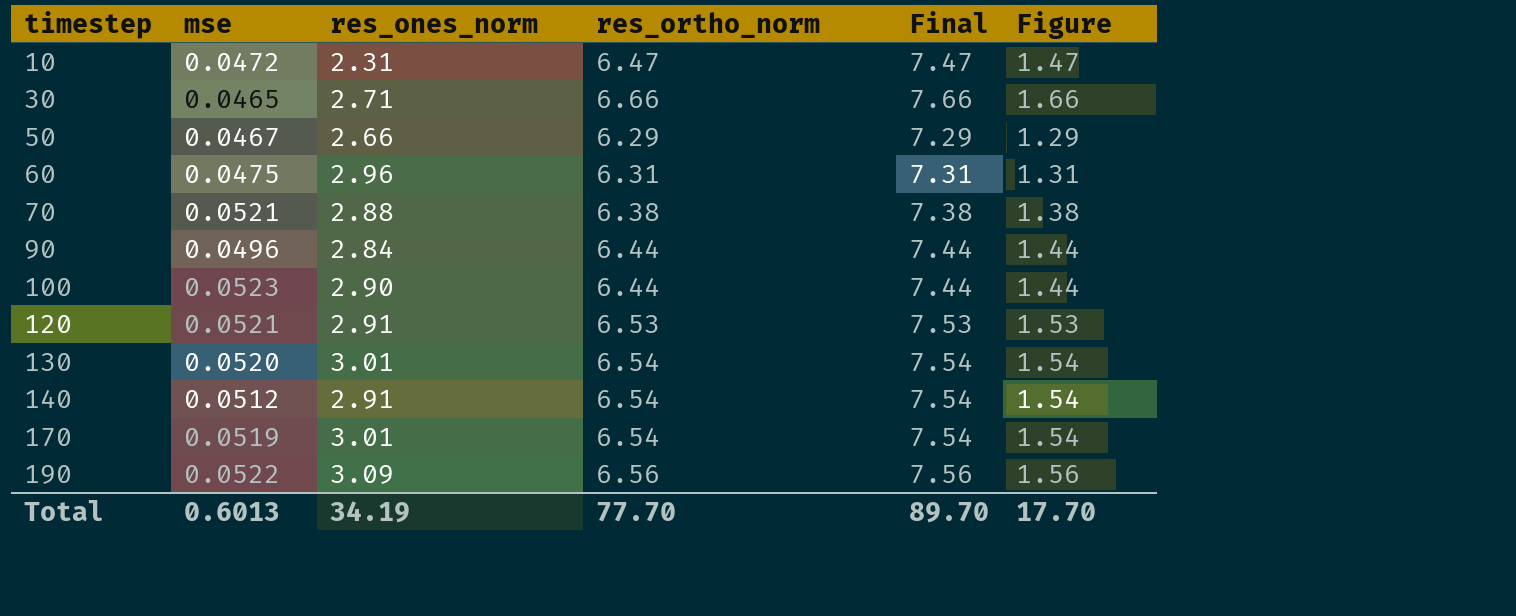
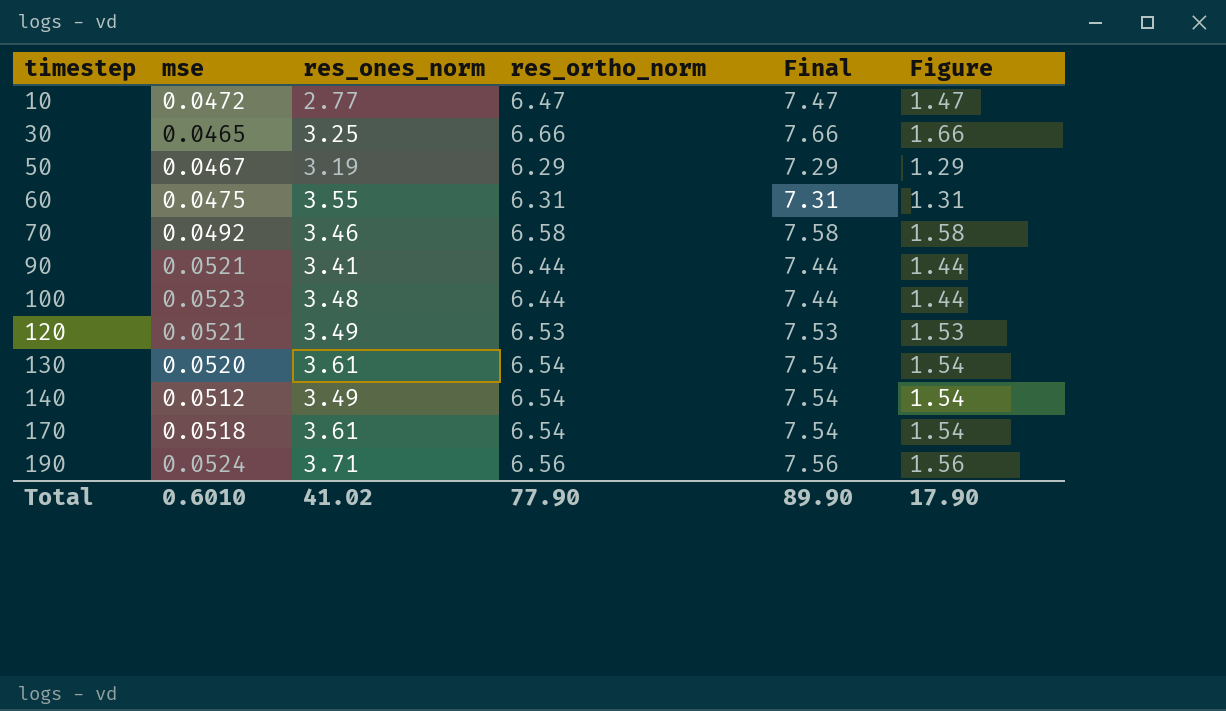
10 | res_ones_norm: 2.31 -> 2.77
30 | res_ones_norm: 2.71 -> 3.25
50 | res_ones_norm: 2.66 -> 3.19
60 | res_ones_norm: 2.96 -> 3.55
70 | mse: 0.0521 -> 0.0492
70 | res_ones_norm: 2.88 -> 3.46
70 | res_ortho_norm: 6.38 -> 6.58
70 | Final: 7.38 -> 7.58
70 | Figure: 1.38 -> 1.58
90 | mse: 0.0496 -> 0.0521
90 | res_ones_norm: 2.84 -> 3.41
100 | res_ones_norm: 2.90 -> 3.48
120 | res_ones_norm: 2.91 -> 3.49
130 | res_ones_norm: 3.01 -> 3.61
140 | res_ones_norm: 2.91 -> 3.49
170 | mse: 0.0519 -> 0.0518
170 | res_ones_norm: 3.01 -> 3.61
190 | mse: 0.0522 -> 0.0524
190 | res_ones_norm: 3.09 -> 3.71
Total | mse: 0.6013 -> 0.6010
Total | res_ones_norm: 34.19 -> 41.02
Total | res_ortho_norm: 77.70 -> 77.90
Total | Final: 89.70 -> 89.90
Total | Figure: 17.70 -> 17.90

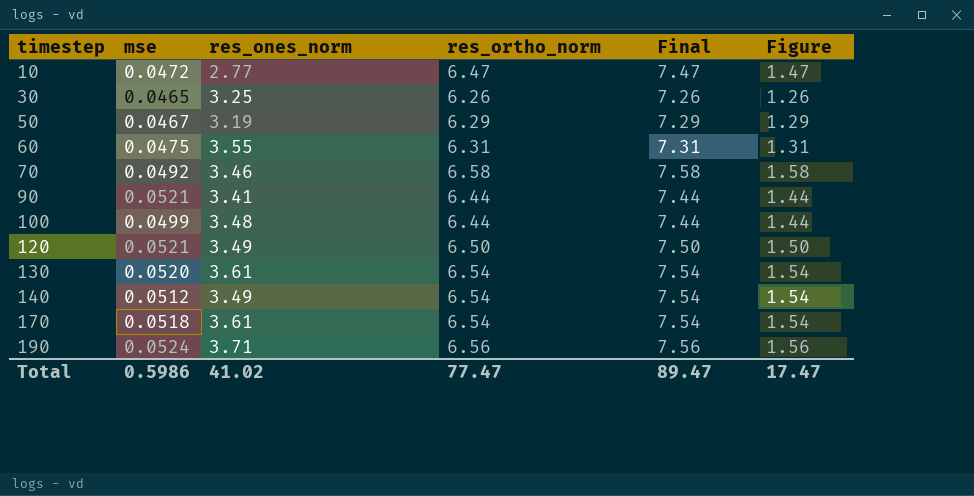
30 | res_ortho_norm: 6.66 -> 6.26
30 | Final: 7.66 -> 7.26
30 | Figure: 1.66 -> 1.26
100 | mse: 0.0523 -> 0.0499
120 | res_ortho_norm: 6.53 -> 6.50
120 | Final: 7.53 -> 7.50
120 | Figure: 1.53 -> 1.50
Total | mse: 0.6010 -> 0.5986
Total | res_ortho_norm: 77.90 -> 77.47
Total | Final: 89.90 -> 89.47
Total | Figure: 17.90 -> 17.47

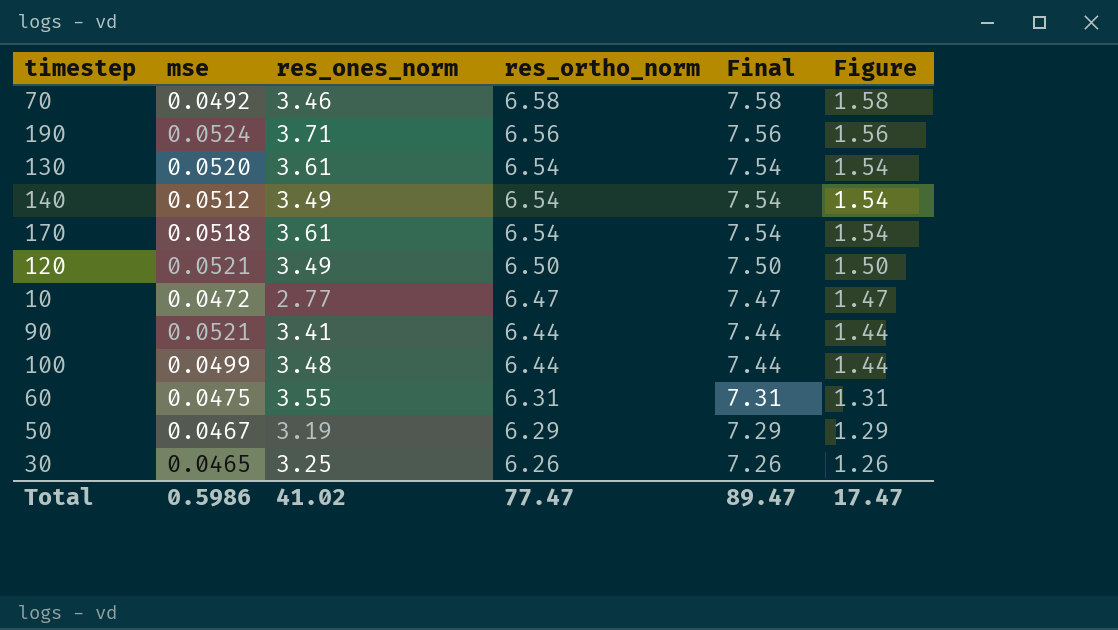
row order: timestep ascending -> res_ortho_norm descending

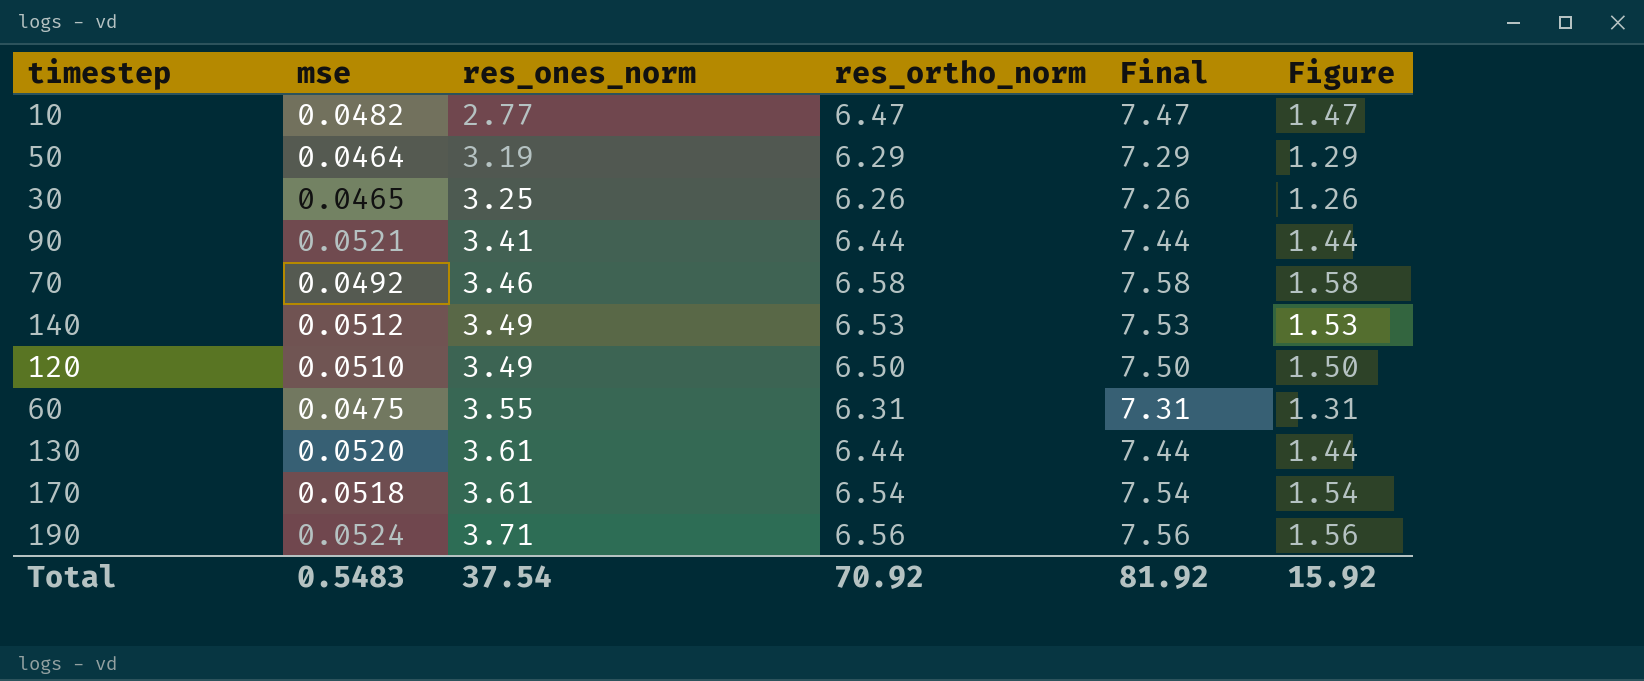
row order: res_ortho_norm descending -> res_ones_norm ascending
row 100: 0.0499 | 3.48 | 6.44 | 7.44 | 1.44 -> none
10 | mse: 0.0472 -> 0.0482
50 | mse: 0.0467 -> 0.0464
140 | res_ortho_norm: 6.54 -> 6.53
140 | Final: 7.54 -> 7.53
140 | Figure: 1.54 -> 1.53
120 | mse: 0.0521 -> 0.0510
130 | res_ortho_norm: 6.54 -> 6.44
130 | Final: 7.54 -> 7.44
130 | Figure: 1.54 -> 1.44
Total | mse: 0.5986 -> 0.5483
Total | res_ones_norm: 41.02 -> 37.54
Total | res_ortho_norm: 77.47 -> 70.92
Total | Final: 89.47 -> 81.92
Total | Figure: 17.47 -> 15.92

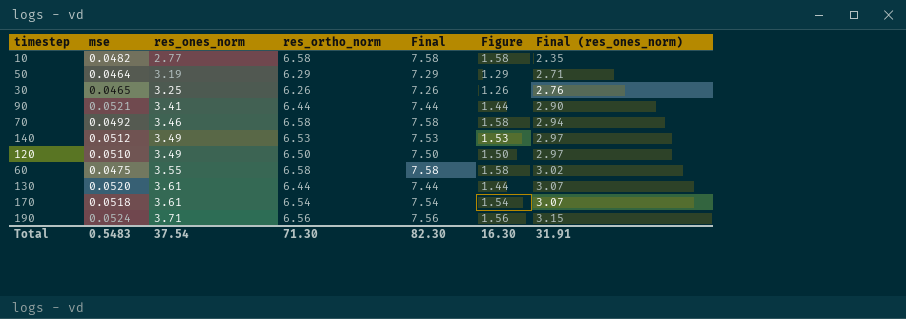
column Final (res_ones_norm) | formula: none -> [res_ones_norm] * 0.85
10 | res_ortho_norm: 6.47 -> 6.58
10 | Final: 7.47 -> 7.58
10 | Figure: 1.47 -> 1.58
60 | res_ortho_norm: 6.31 -> 6.58
60 | Final: 7.31 -> 7.58
60 | Figure: 1.31 -> 1.58
Total | res_ortho_norm: 70.92 -> 71.30
Total | Final: 81.92 -> 82.30
Total | Figure: 15.92 -> 16.30

